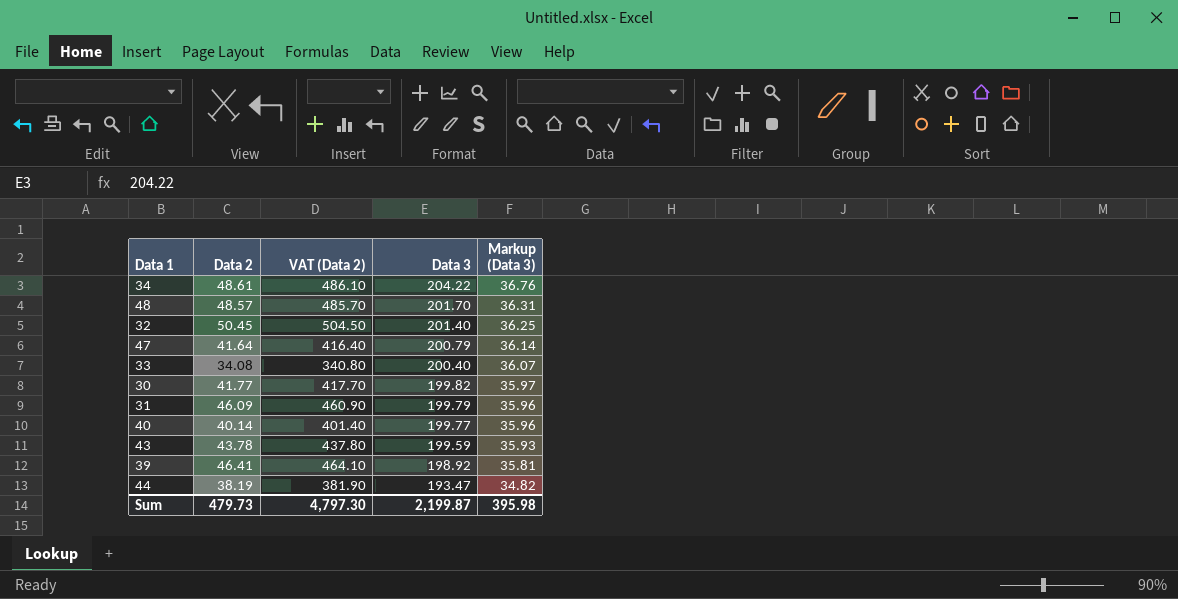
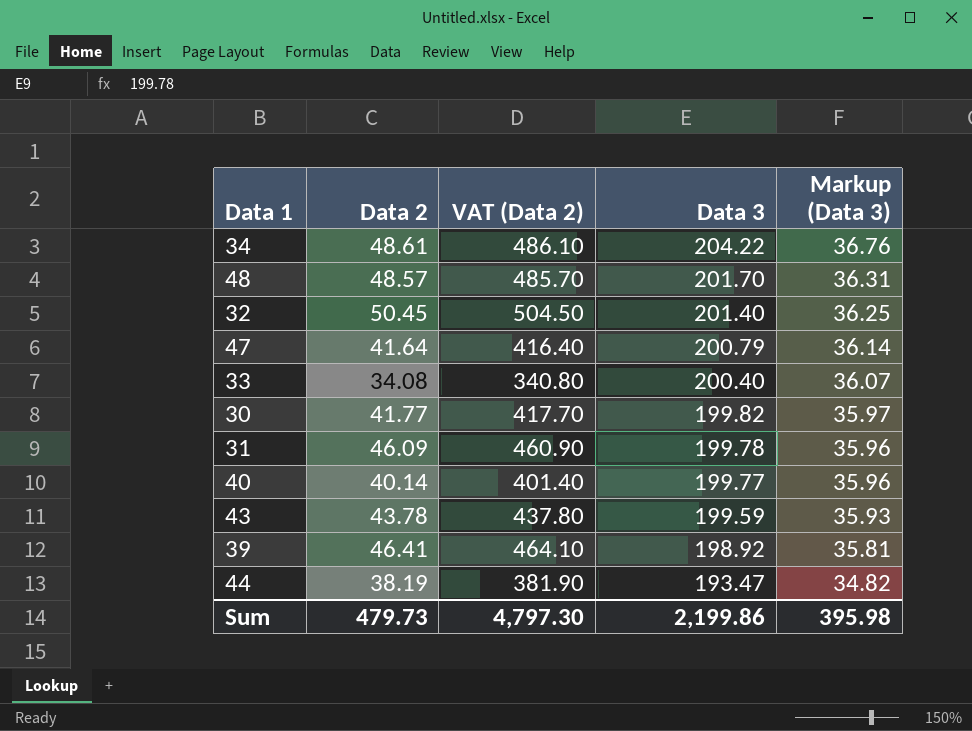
31 | Data 3: 199.79 -> 199.78
Sum | Data 3: 2,199.87 -> 2,199.86

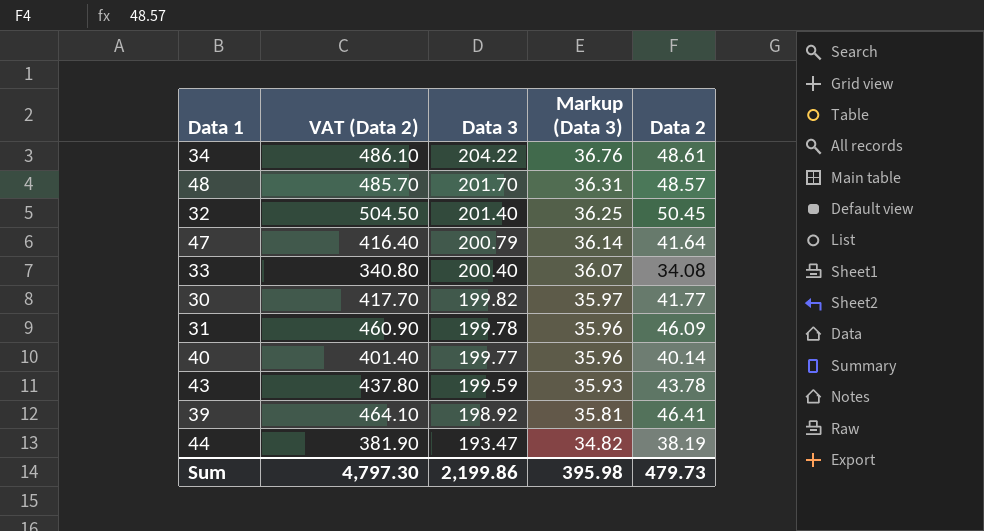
column Data 2 | position: 2 -> 5

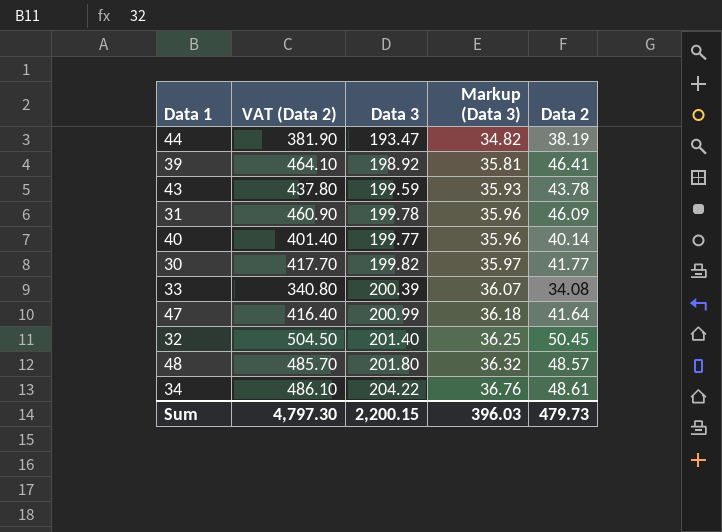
row order: Data 3 descending -> Markup (Data 3) ascending
33 | Data 3: 200.40 -> 200.39
47 | Data 3: 200.79 -> 200.99
47 | Markup (Data 3): 36.14 -> 36.18
48 | Data 3: 201.70 -> 201.80
48 | Markup (Data 3): 36.31 -> 36.32
Sum | Data 3: 2,199.86 -> 2,200.15
Sum | Markup (Data 3): 395.98 -> 396.03

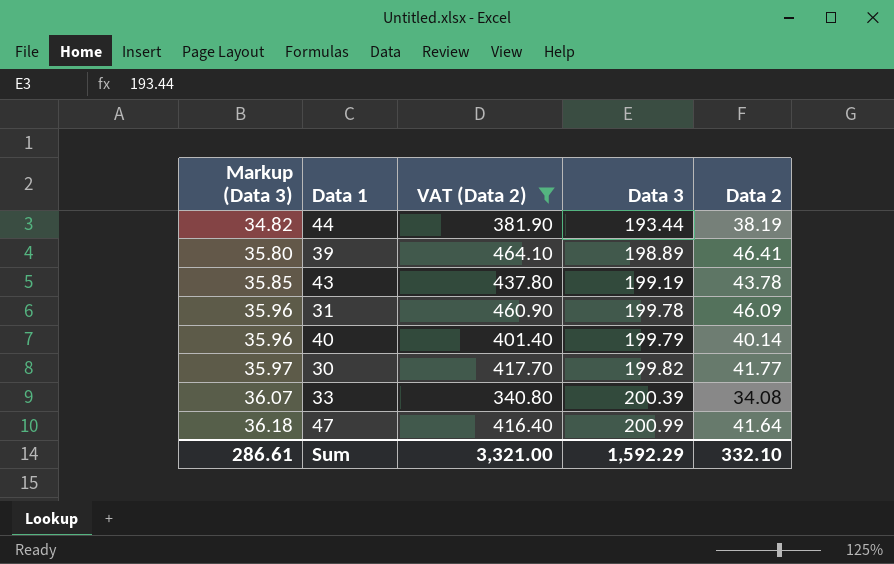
filter: none -> VAT (Data 2) <= 464.10
column Markup (Data 3) | position: 4 -> 1
44 | Data 3: 193.47 -> 193.44
39 | Markup (Data 3): 35.81 -> 35.80
39 | Data 3: 198.92 -> 198.89
43 | Markup (Data 3): 35.93 -> 35.85
43 | Data 3: 199.59 -> 199.19
40 | Data 3: 199.77 -> 199.79
Sum | Markup (Data 3): 396.03 -> 286.61
Sum | VAT (Data 2): 4,797.30 -> 3,321.00
Sum | Data 3: 2,200.15 -> 1,592.29
Sum | Data 2: 479.73 -> 332.10

